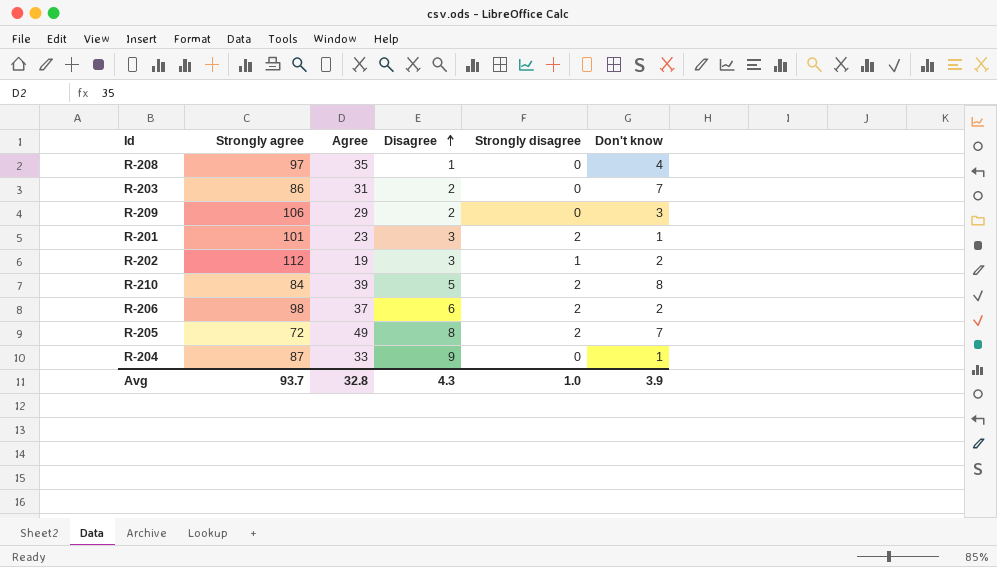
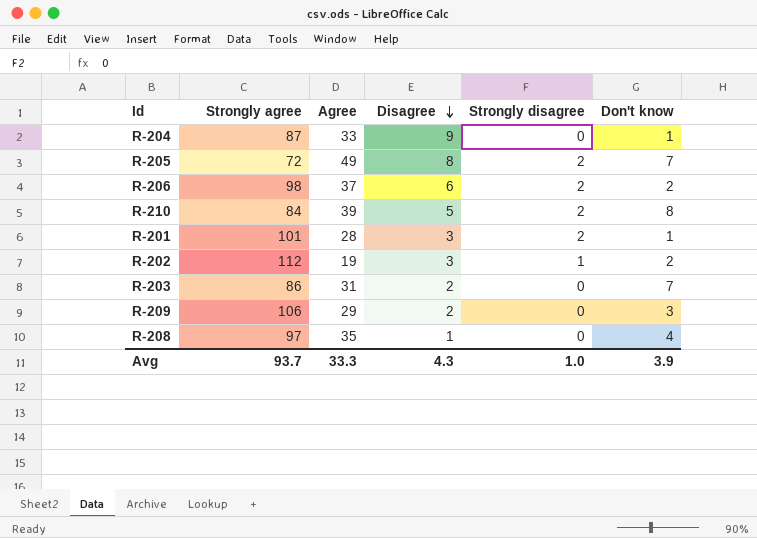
row order: Disagree ascending -> Disagree descending
R-201 | Agree: 23 -> 28
Avg | Agree: 32.8 -> 33.3

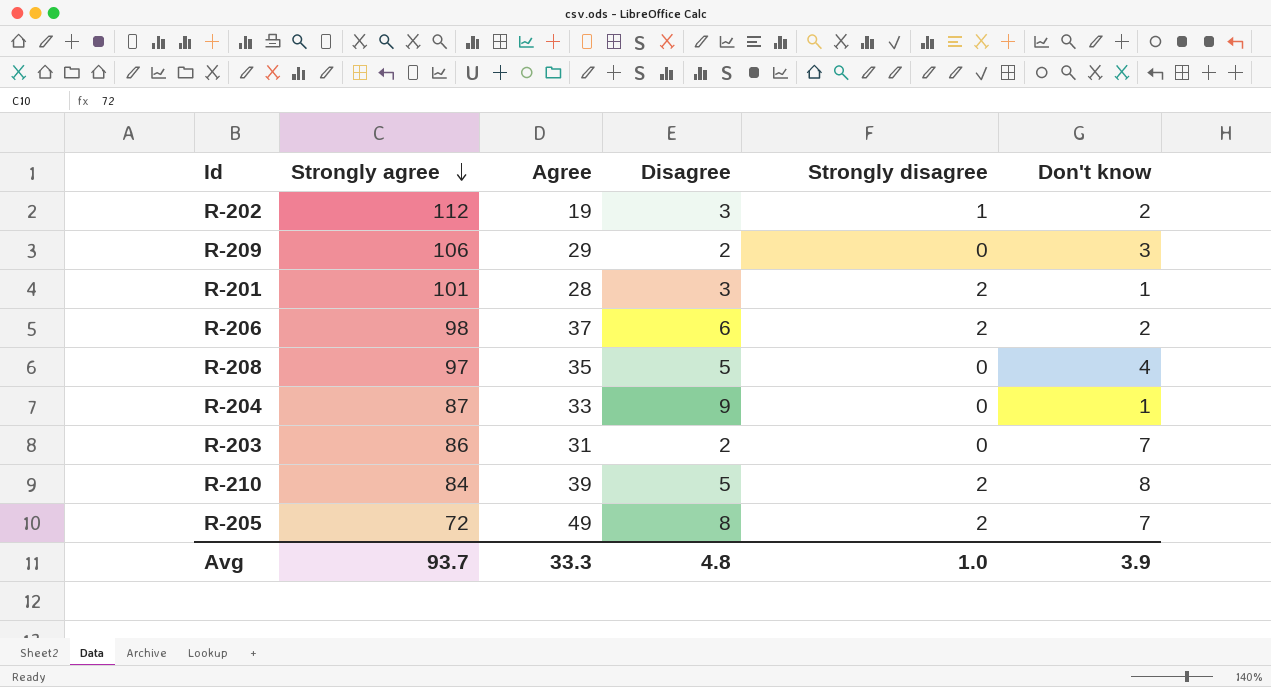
row order: Disagree descending -> Strongly agree descending
R-208 | Disagree: 1 -> 5
Avg | Disagree: 4.3 -> 4.8

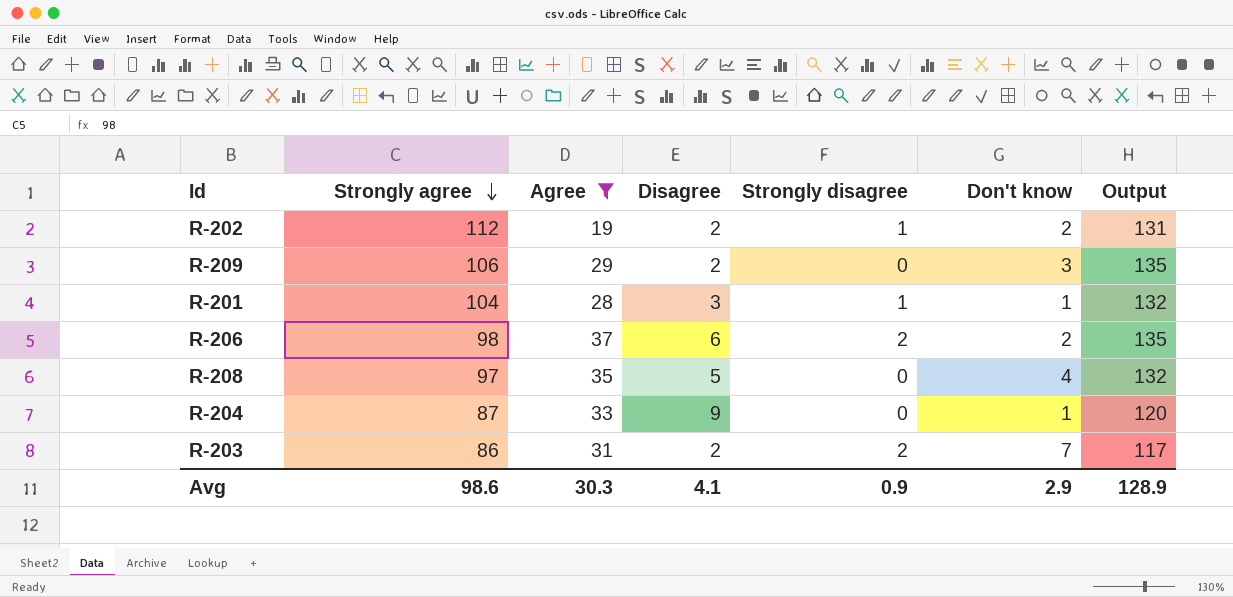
filter: none -> Agree <= 37
column Output | formula: none -> [Strongly agree] + [Agree]
R-202 | Disagree: 3 -> 2
R-201 | Strongly agree: 101 -> 104
R-201 | Strongly disagree: 2 -> 1
R-203 | Strongly disagree: 0 -> 2
Avg | Strongly agree: 93.7 -> 98.6
Avg | Agree: 33.3 -> 30.3
Avg | Disagree: 4.8 -> 4.1
Avg | Strongly disagree: 1.0 -> 0.9
Avg | Don't know: 3.9 -> 2.9

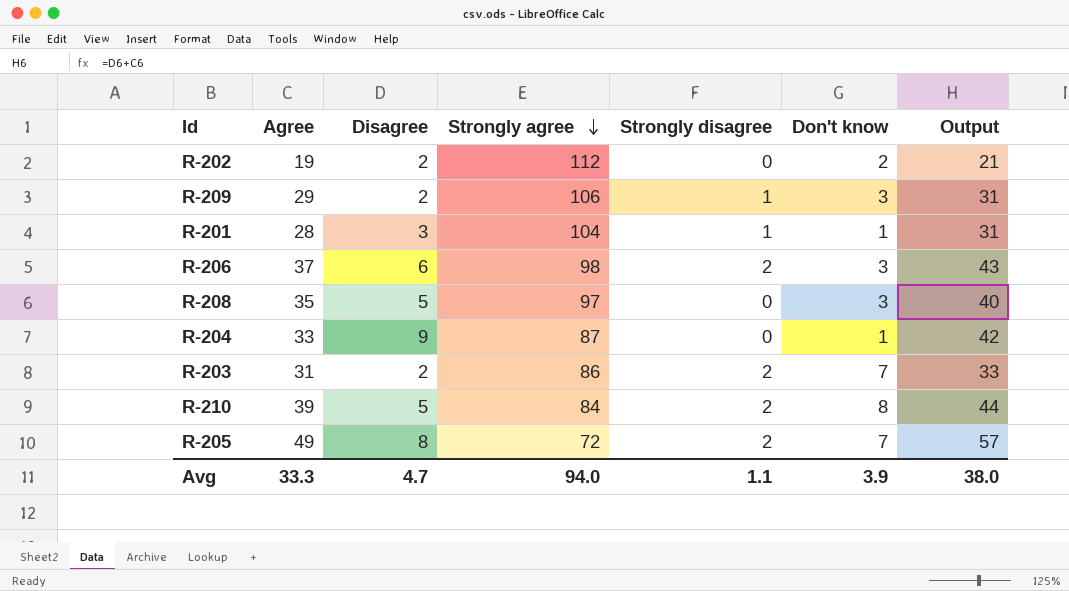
filter: Agree <= 37 -> none
column Strongly agree | position: 2 -> 4
column Output | formula: [Strongly agree] + [Agree] -> [Agree] + [Disagree]
R-202 | Strongly disagree: 1 -> 0
R-209 | Strongly disagree: 0 -> 1
R-206 | Don't know: 2 -> 3
R-208 | Don't know: 4 -> 3
Avg | Agree: 30.3 -> 33.3
Avg | Disagree: 4.1 -> 4.7
Avg | Strongly agree: 98.6 -> 94.0
Avg | Strongly disagree: 0.9 -> 1.1
Avg | Don't know: 2.9 -> 3.9
Avg | Output: 128.9 -> 38.0

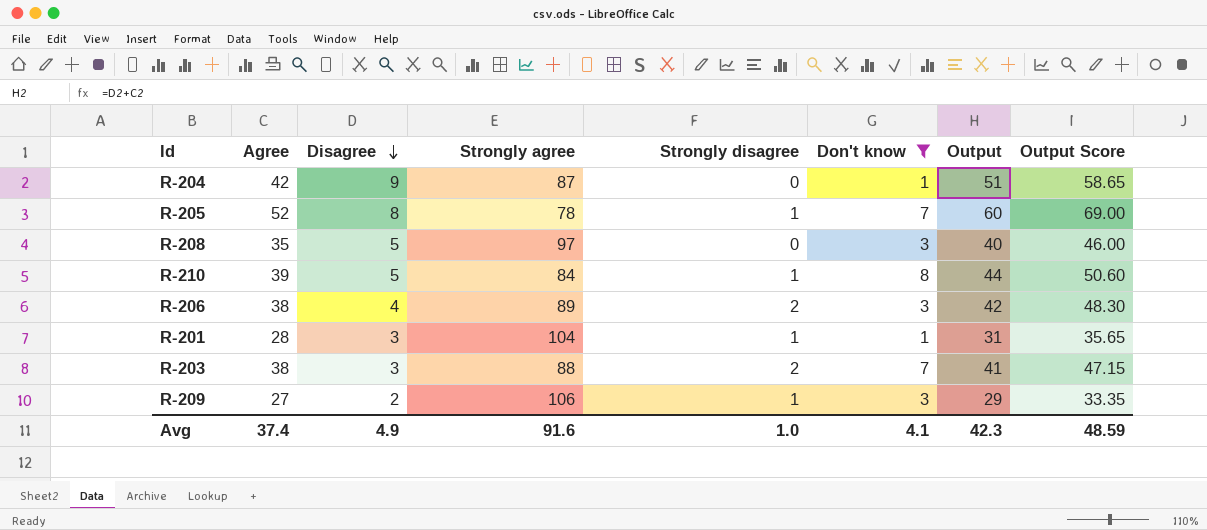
filter: none -> Don't know != 2
row order: Strongly agree descending -> Disagree descending
column Output Score | formula: none -> [Output] * 1.15
R-204 | Agree: 33 -> 42
R-204 | Output: 42 -> 51
R-205 | Agree: 49 -> 52
R-205 | Strongly agree: 72 -> 78
R-205 | Strongly disagree: 2 -> 1
R-205 | Output: 57 -> 60
R-210 | Strongly disagree: 2 -> 1
R-206 | Agree: 37 -> 38
R-206 | Disagree: 6 -> 4
R-206 | Strongly agree: 98 -> 89
R-206 | Output: 43 -> 42
R-203 | Agree: 31 -> 38
R-203 | Disagree: 2 -> 3
R-203 | Strongly agree: 86 -> 88
R-203 | Output: 33 -> 41
R-209 | Agree: 29 -> 27
R-209 | Output: 31 -> 29
Avg | Agree: 33.3 -> 37.4
Avg | Disagree: 4.7 -> 4.9
Avg | Strongly agree: 94.0 -> 91.6
Avg | Strongly disagree: 1.1 -> 1.0
Avg | Don't know: 3.9 -> 4.1
Avg | Output: 38.0 -> 42.3

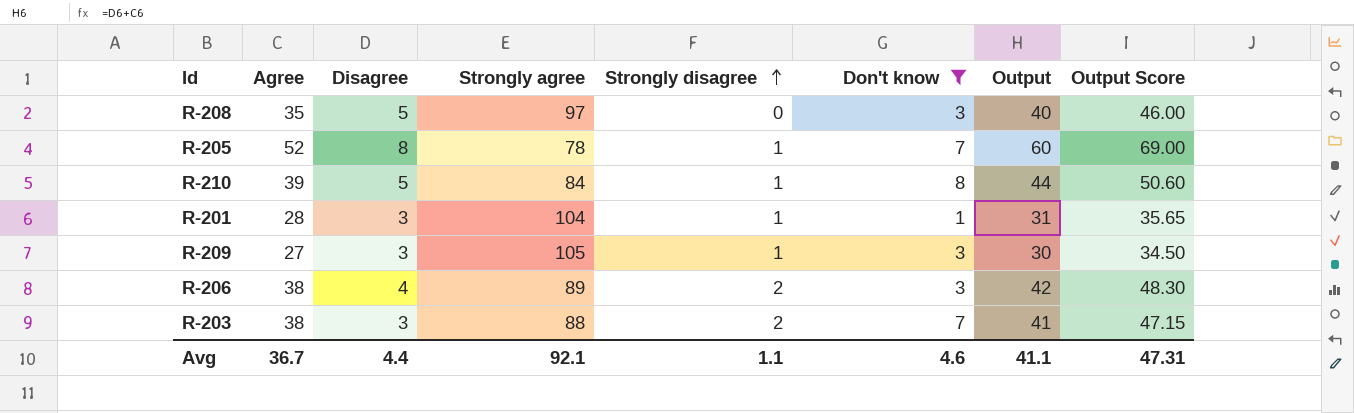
row order: Disagree descending -> Strongly disagree ascending
row R-204: 42 | 9 | 87 | 0 | 1 | 51 | 58.65 -> none
R-209 | Disagree: 2 -> 3
R-209 | Strongly agree: 106 -> 105
R-209 | Output: 29 -> 30
R-209 | Output Score: 33.35 -> 34.50
Avg | Agree: 37.4 -> 36.7
Avg | Disagree: 4.9 -> 4.4
Avg | Strongly agree: 91.6 -> 92.1
Avg | Strongly disagree: 1.0 -> 1.1
Avg | Don't know: 4.1 -> 4.6
Avg | Output: 42.3 -> 41.1
Avg | Output Score: 48.59 -> 47.31

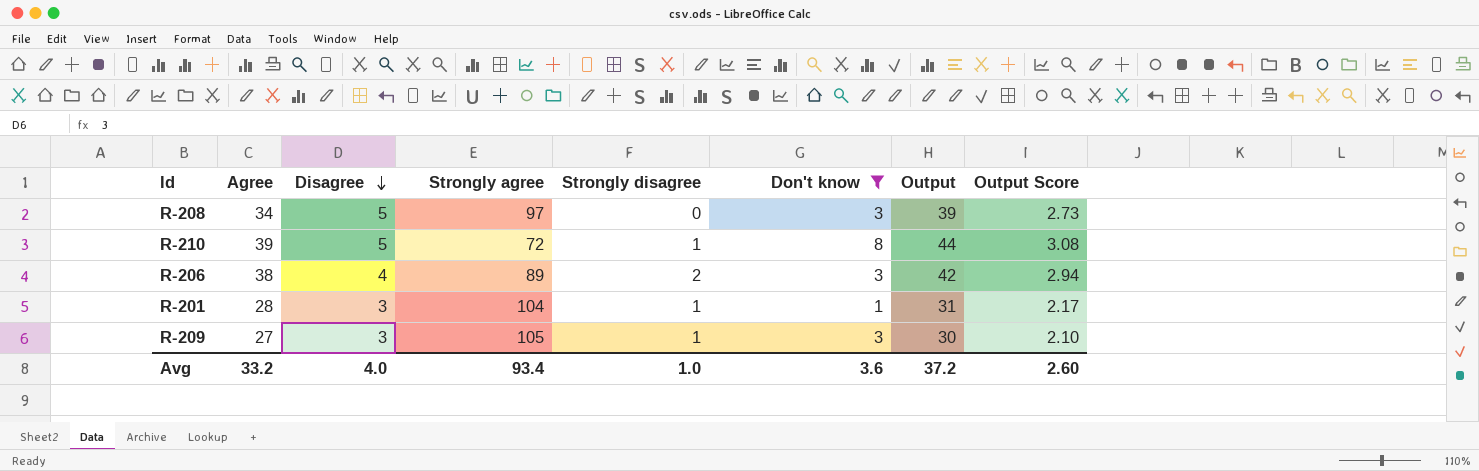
row order: Strongly disagree ascending -> Disagree descending
column Output Score | formula: [Output] * 1.15 -> [Output] * 0.07
row R-205: 52 | 8 | 78 | 1 | 7 | 60 | 69.00 -> none
row R-203: 38 | 3 | 88 | 2 | 7 | 41 | 47.15 -> none
R-208 | Agree: 35 -> 34
R-208 | Output: 40 -> 39
R-210 | Strongly agree: 84 -> 72
Avg | Agree: 36.7 -> 33.2
Avg | Disagree: 4.4 -> 4.0
Avg | Strongly agree: 92.1 -> 93.4
Avg | Strongly disagree: 1.1 -> 1.0
Avg | Don't know: 4.6 -> 3.6
Avg | Output: 41.1 -> 37.2
Avg | Output Score: 47.31 -> 2.60

